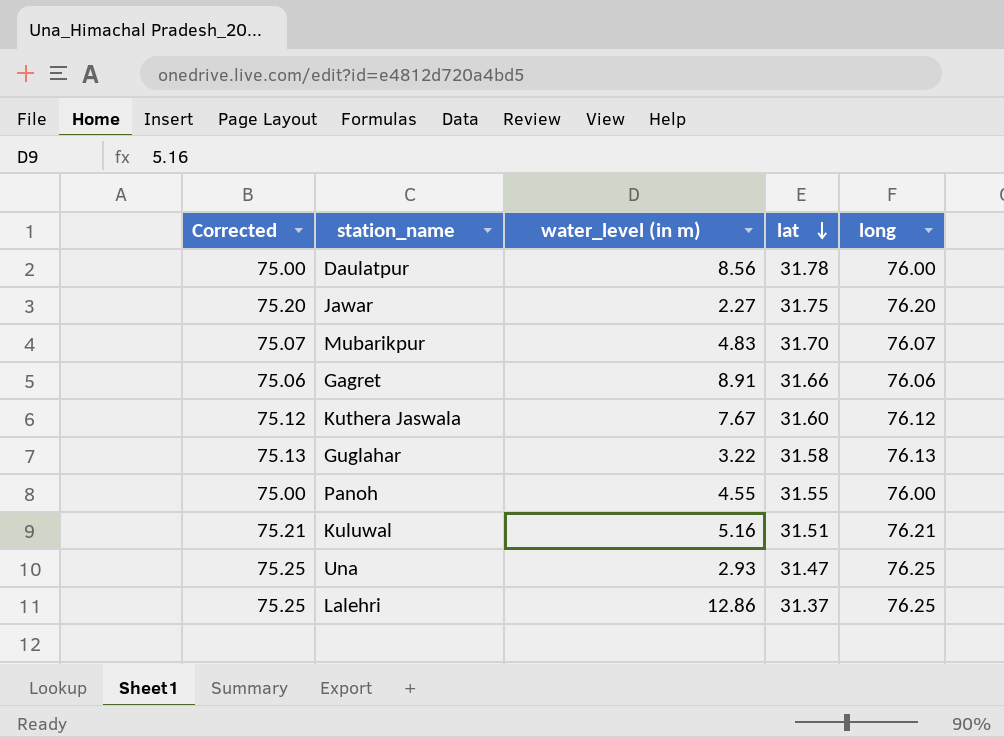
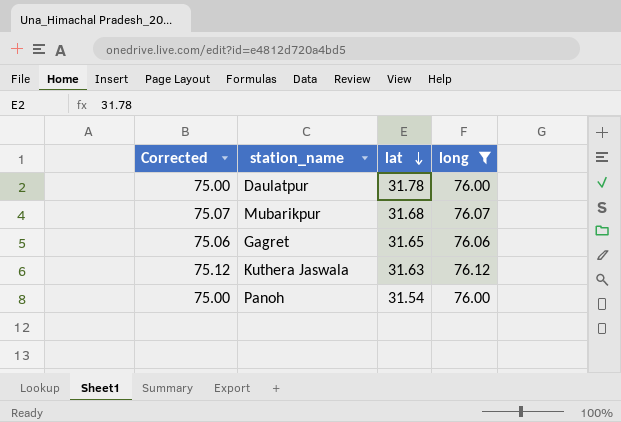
filter: none -> long <= 76.12
column water_level (in m) | position: 3 -> none
Mubarikpur | lat: 31.70 -> 31.68
Gagret | lat: 31.66 -> 31.65
Kuthera Jaswala | lat: 31.60 -> 31.63
Panoh | lat: 31.55 -> 31.54

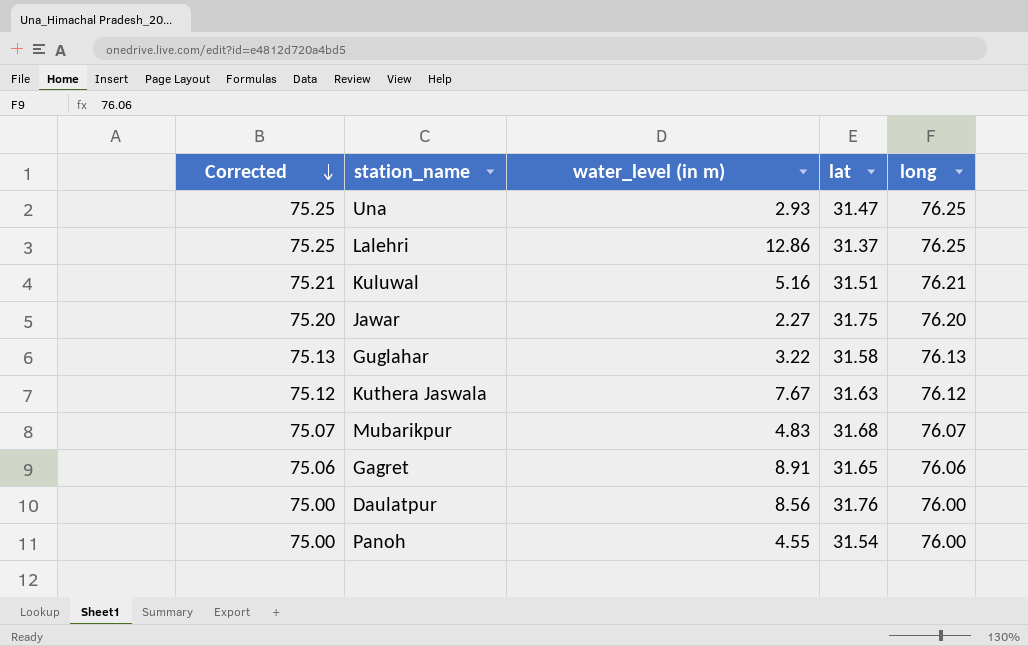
filter: long <= 76.12 -> none
row order: lat descending -> Corrected descending
column water_level (in m) | position: none -> 3
Daulatpur | lat: 31.78 -> 31.76

